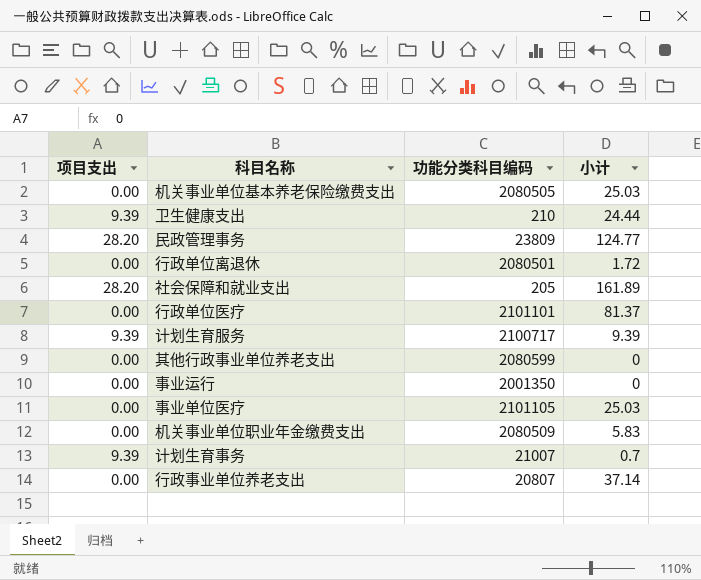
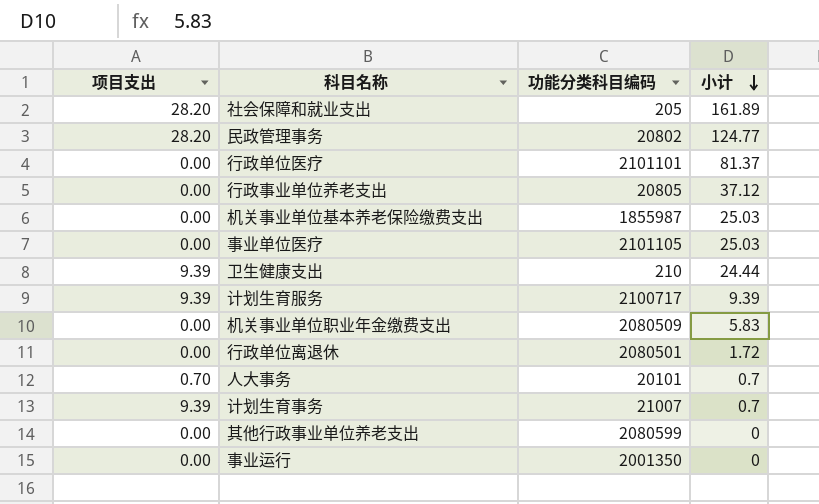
row order: none -> 小计 descending
民政管理事务 | 功能分类科目编码: 23809 -> 20802
行政事业单位养老支出 | 功能分类科目编码: 20807 -> 20805
行政事业单位养老支出 | 小计: 37.14 -> 37.12
机关事业单位基本养老保险缴费支出 | 功能分类科目编码: 2080505 -> 1855987
row 人大事务: none -> 0.70 | 20101 | 0.7

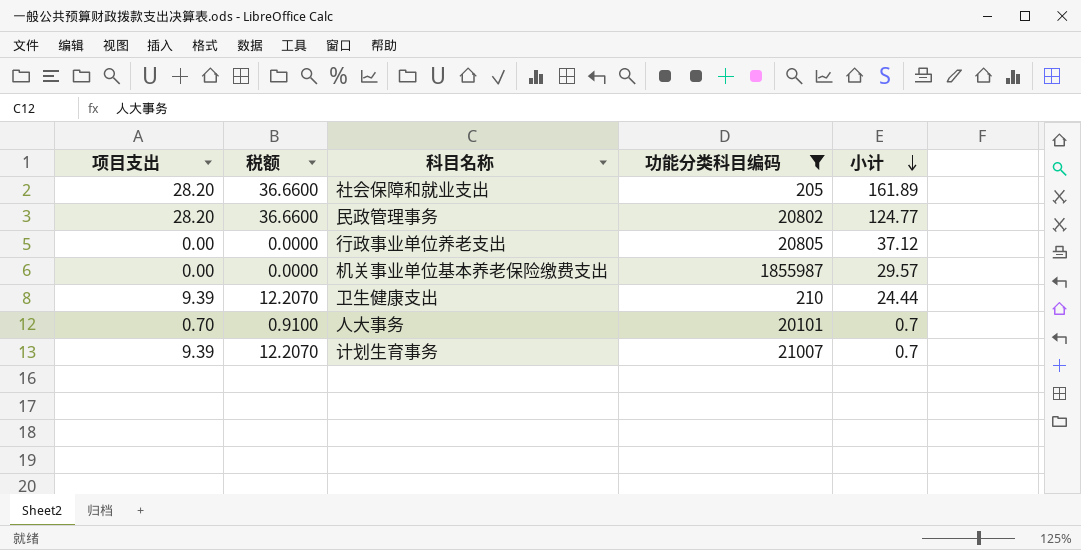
filter: none -> 功能分类科目编码 <= 1855987
column 税额 | formula: none -> [项目支出] * 1.3
机关事业单位基本养老保险缴费支出 | 小计: 25.03 -> 29.57

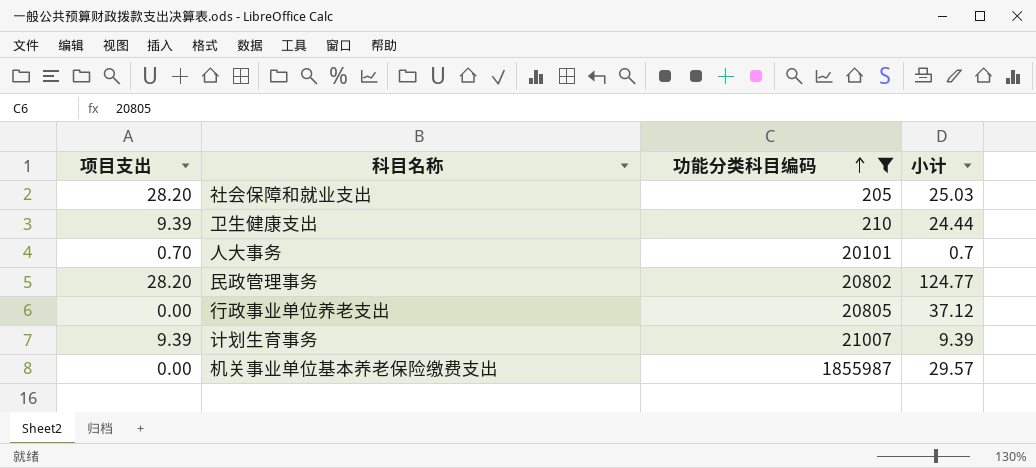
row order: 小计 descending -> 功能分类科目编码 ascending
column 税额 | formula: [项目支出] * 1.3 -> none
社会保障和就业支出 | 小计: 161.89 -> 25.03
计划生育事务 | 小计: 0.7 -> 9.39

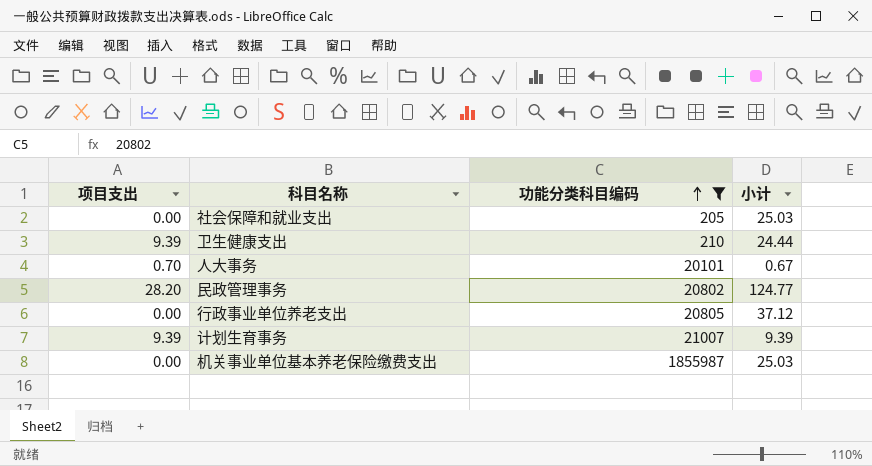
社会保障和就业支出 | 项目支出: 28.20 -> 0.00
人大事务 | 小计: 0.7 -> 0.67
机关事业单位基本养老保险缴费支出 | 小计: 29.57 -> 25.03

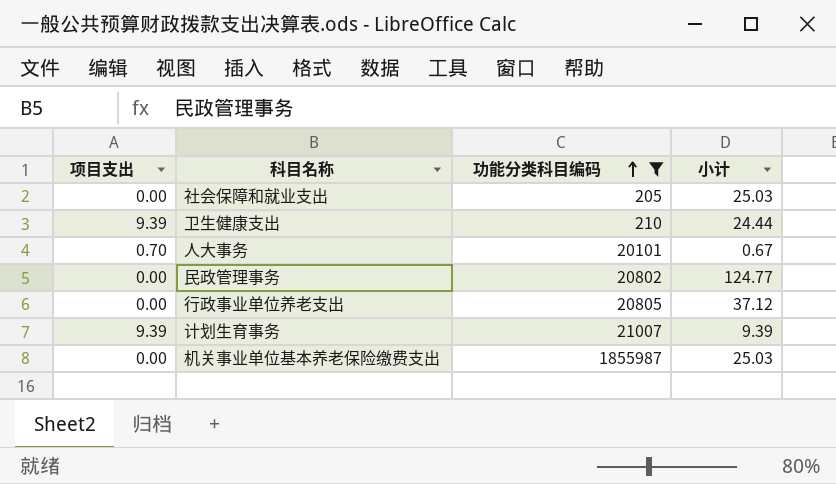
民政管理事务 | 项目支出: 28.20 -> 0.00

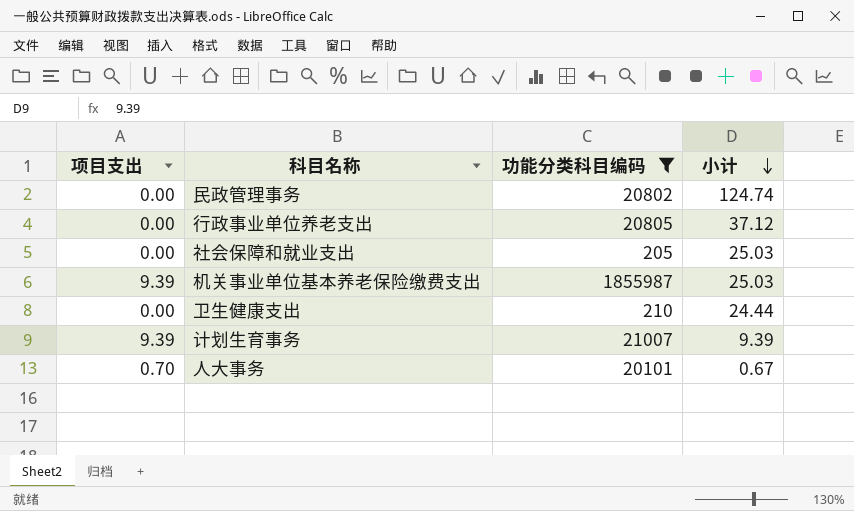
row order: 功能分类科目编码 ascending -> 小计 descending
民政管理事务 | 小计: 124.77 -> 124.74
机关事业单位基本养老保险缴费支出 | 项目支出: 0.00 -> 9.39
卫生健康支出 | 项目支出: 9.39 -> 0.00

